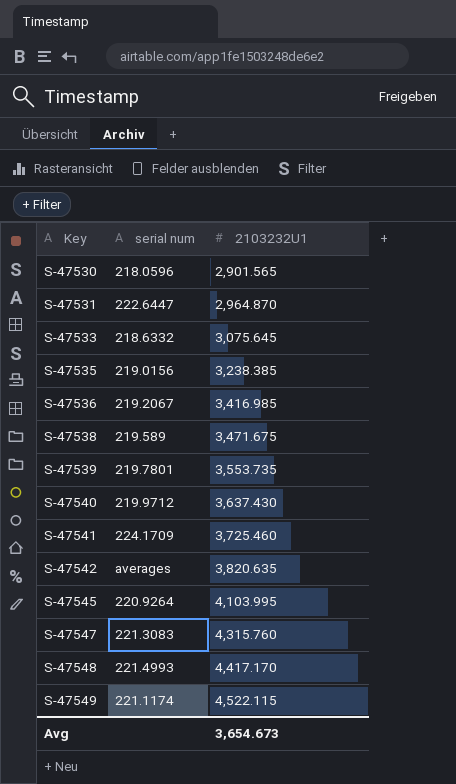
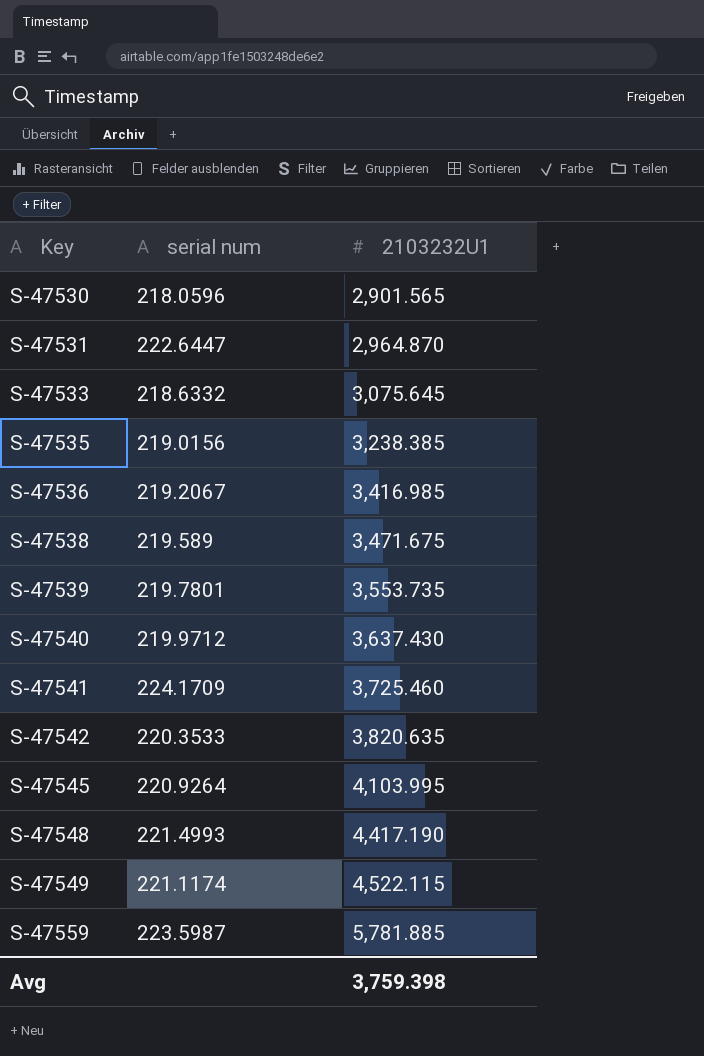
row S-47547: 221.3083 | 4,315.760 -> none
S-47542 | serial num: averages -> 220.3533
S-47548 | 2103232U1: 4,417.170 -> 4,417.190
row S-47559: none -> 223.5987 | 5,781.885
Avg | 2103232U1: 3,654.673 -> 3,759.398

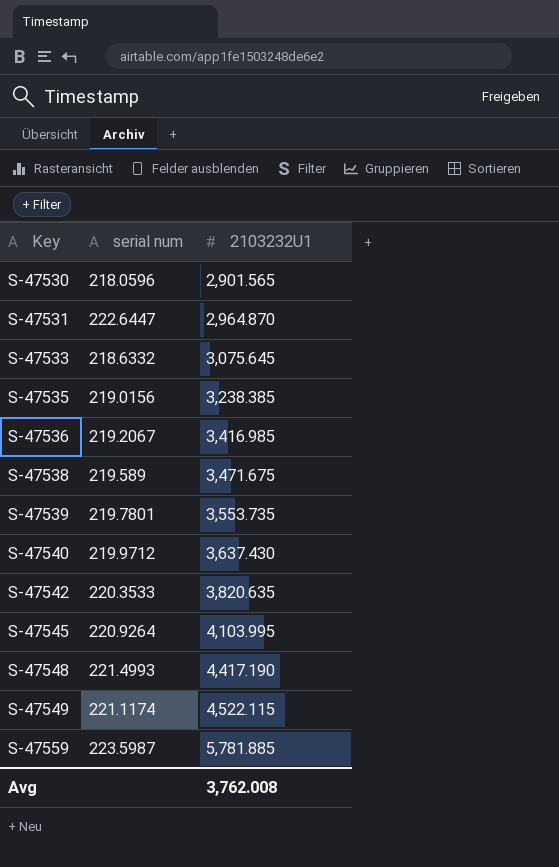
row S-47541: 224.1709 | 3,725.460 -> none
Avg | 2103232U1: 3,759.398 -> 3,762.008

